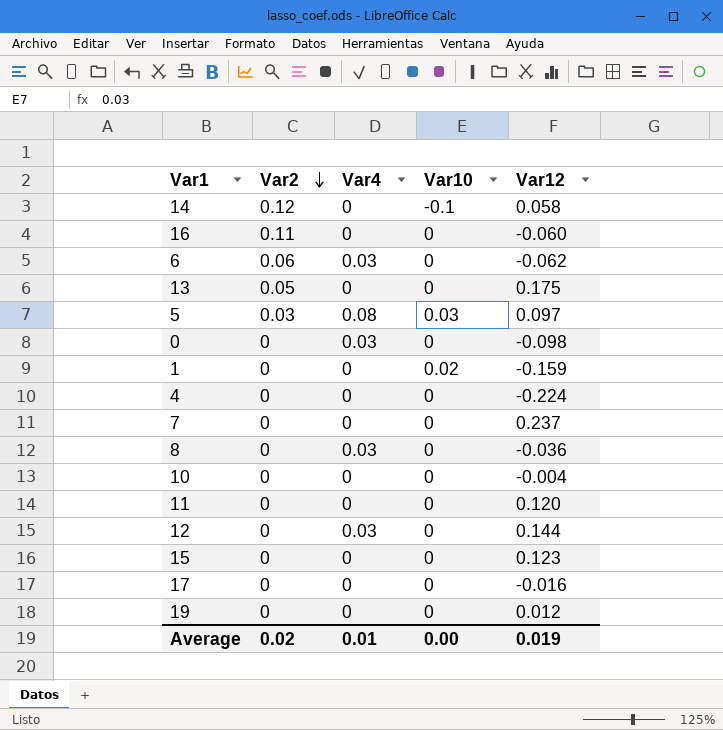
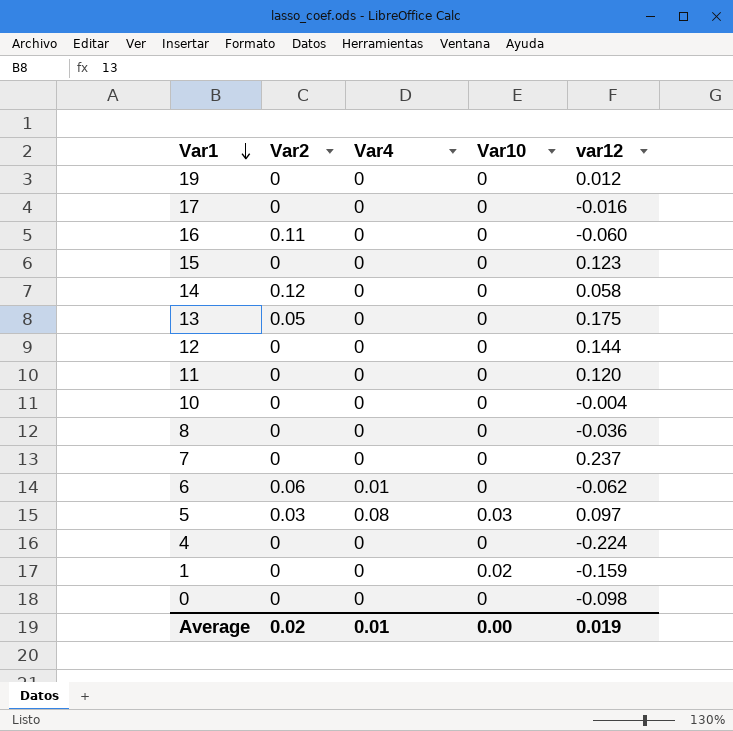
row order: Var2 descending -> Var1 descending
column name: Var12 -> var12
14 | Var10: -0.1 -> 0
12 | Var4: 0.03 -> 0
8 | Var4: 0.03 -> 0
6 | Var4: 0.03 -> 0.01
0 | Var4: 0.03 -> 0

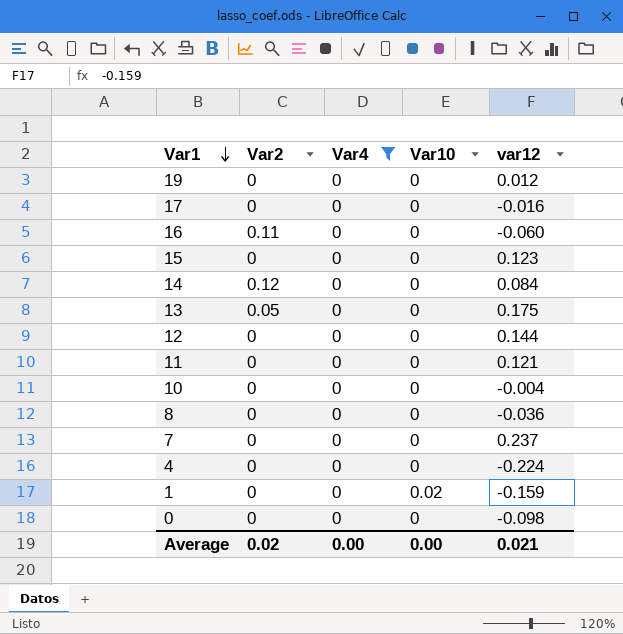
filter: none -> Var4 = 0
14 | var12: 0.058 -> 0.084
11 | var12: 0.120 -> 0.121
Average | Var4: 0.01 -> 0.00
Average | var12: 0.019 -> 0.021

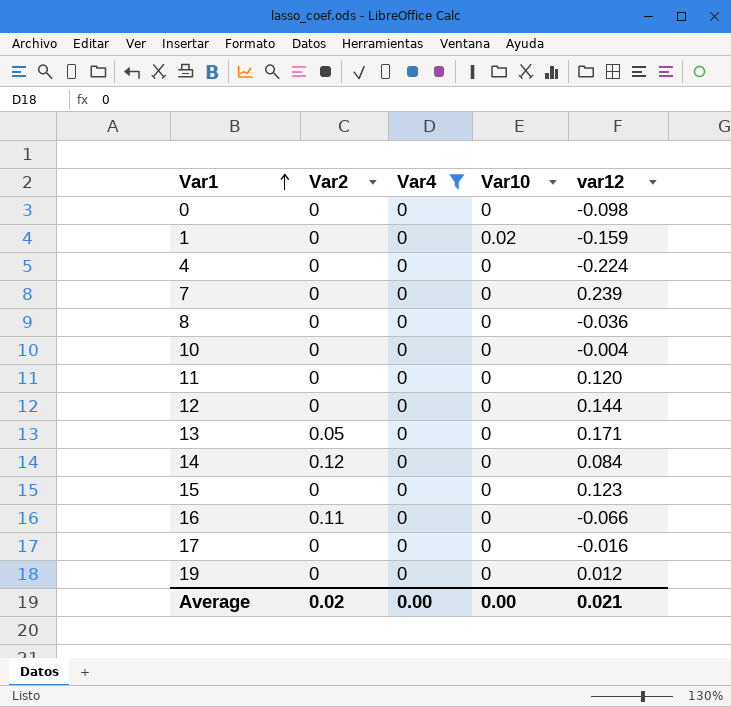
row order: Var1 descending -> Var1 ascending
7 | var12: 0.237 -> 0.239
11 | var12: 0.121 -> 0.120
13 | var12: 0.175 -> 0.171
16 | var12: -0.060 -> -0.066

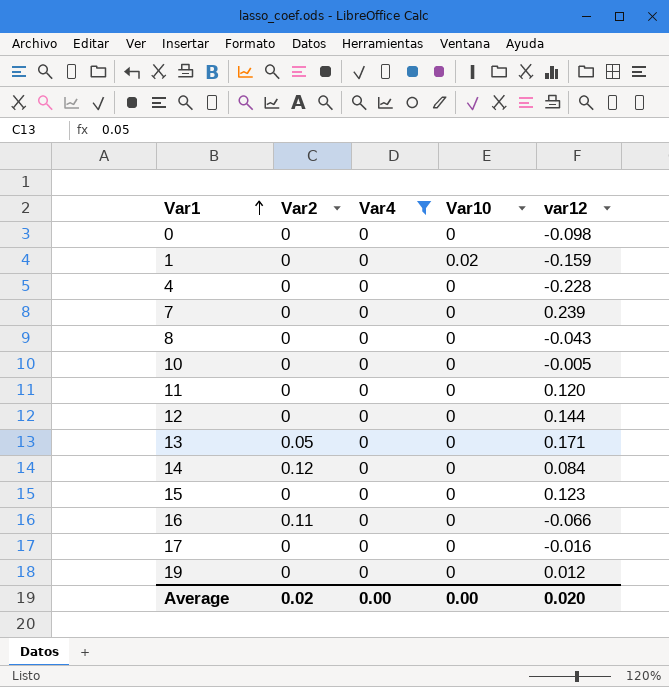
4 | var12: -0.224 -> -0.228
8 | var12: -0.036 -> -0.043
10 | var12: -0.004 -> -0.005
Average | var12: 0.021 -> 0.020

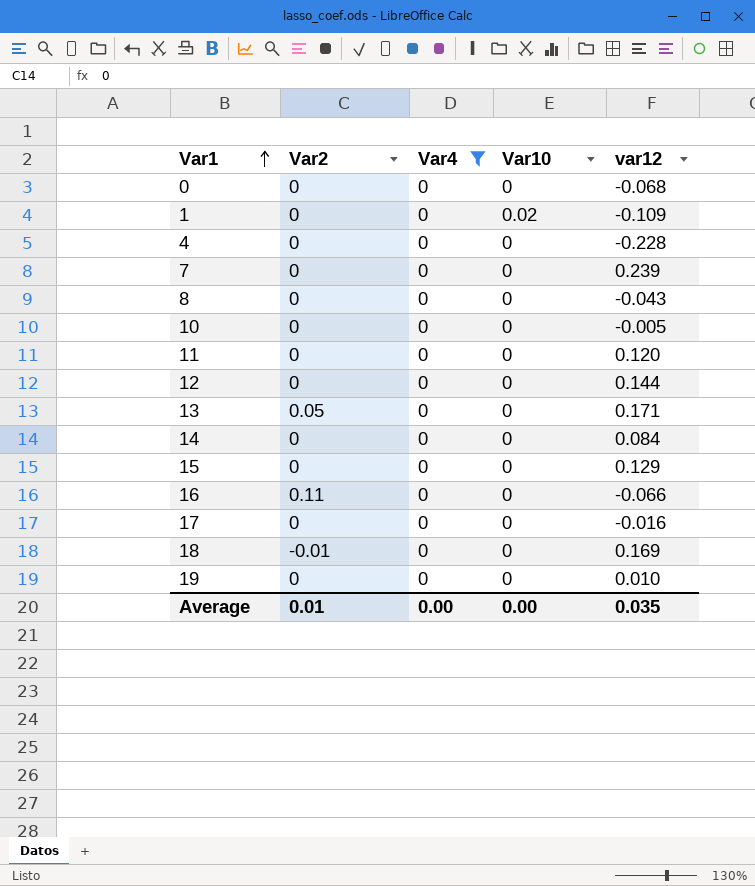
0 | var12: -0.098 -> -0.068
1 | var12: -0.159 -> -0.109
14 | Var2: 0.12 -> 0
15 | var12: 0.123 -> 0.129
row 18: none -> -0.01 | 0 | 0 | 0.169
19 | var12: 0.012 -> 0.010
Average | Var2: 0.02 -> 0.01
Average | var12: 0.020 -> 0.035

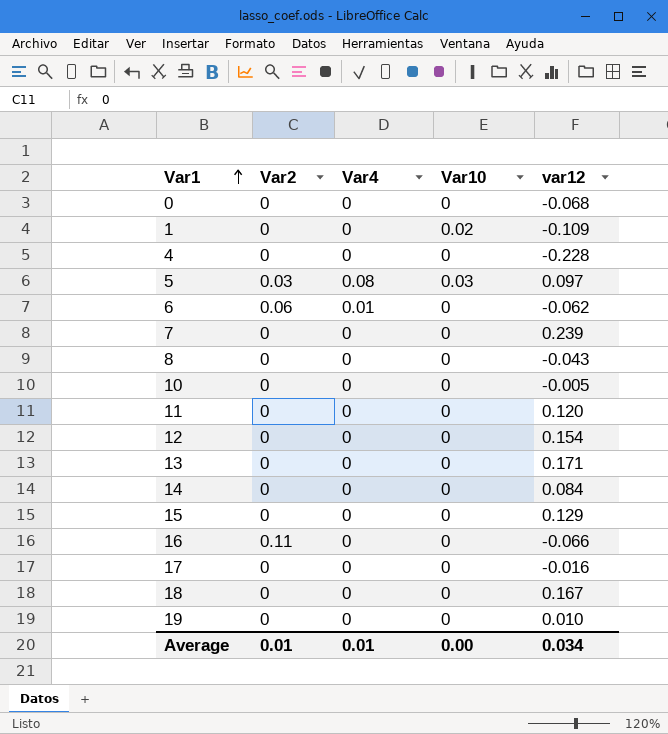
filter: Var4 = 0 -> none
12 | var12: 0.144 -> 0.154
13 | Var2: 0.05 -> 0
18 | Var2: -0.01 -> 0
18 | var12: 0.169 -> 0.167
Average | Var4: 0.00 -> 0.01
Average | var12: 0.035 -> 0.034

